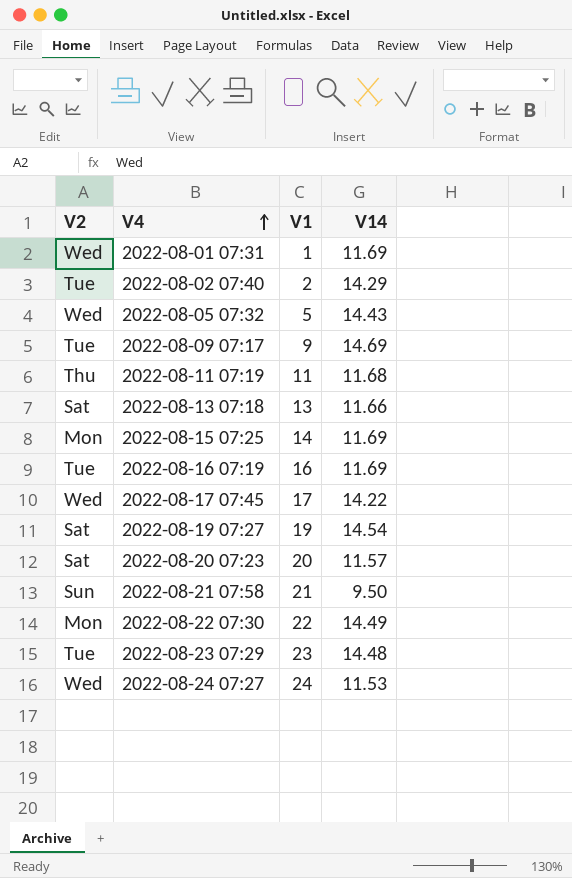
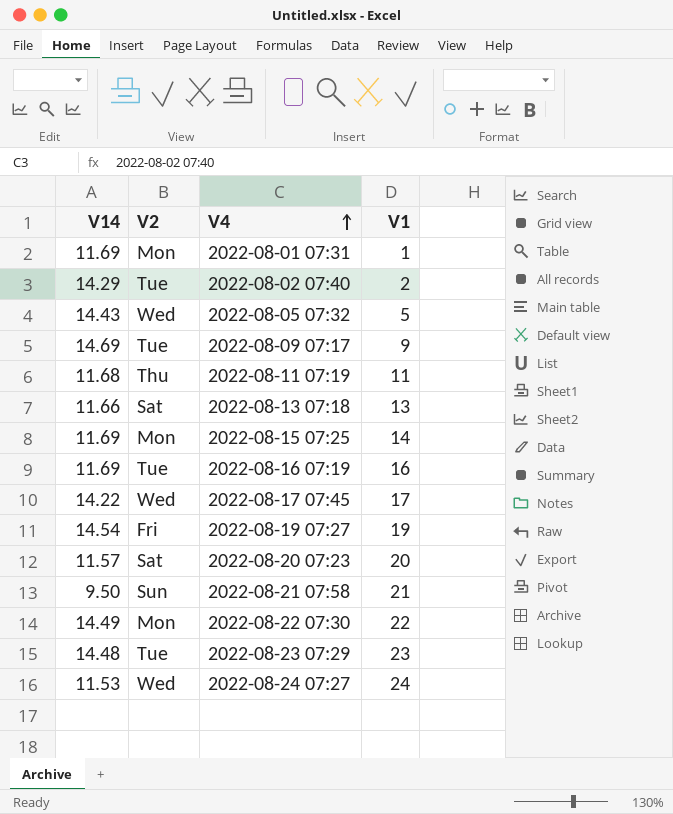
column V14 | position: 4 -> 1
2022-08-01 07:31 | V2: Wed -> Mon
2022-08-19 07:27 | V2: Sat -> Fri

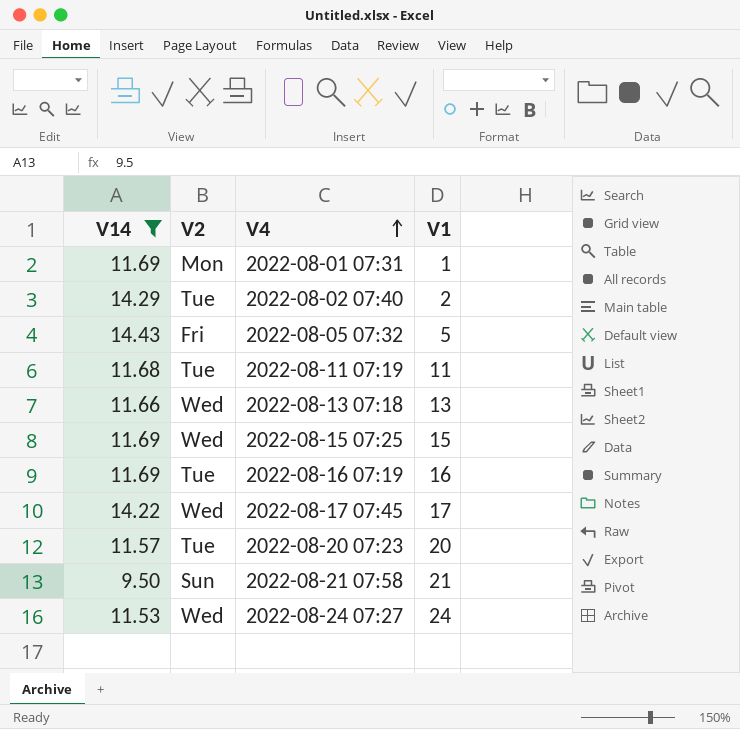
filter: none -> V14 <= 14.43
2022-08-05 07:32 | V2: Wed -> Fri
2022-08-11 07:19 | V2: Thu -> Tue
2022-08-13 07:18 | V2: Sat -> Wed
2022-08-15 07:25 | V2: Mon -> Wed
2022-08-15 07:25 | V1: 14 -> 15
2022-08-20 07:23 | V2: Sat -> Tue

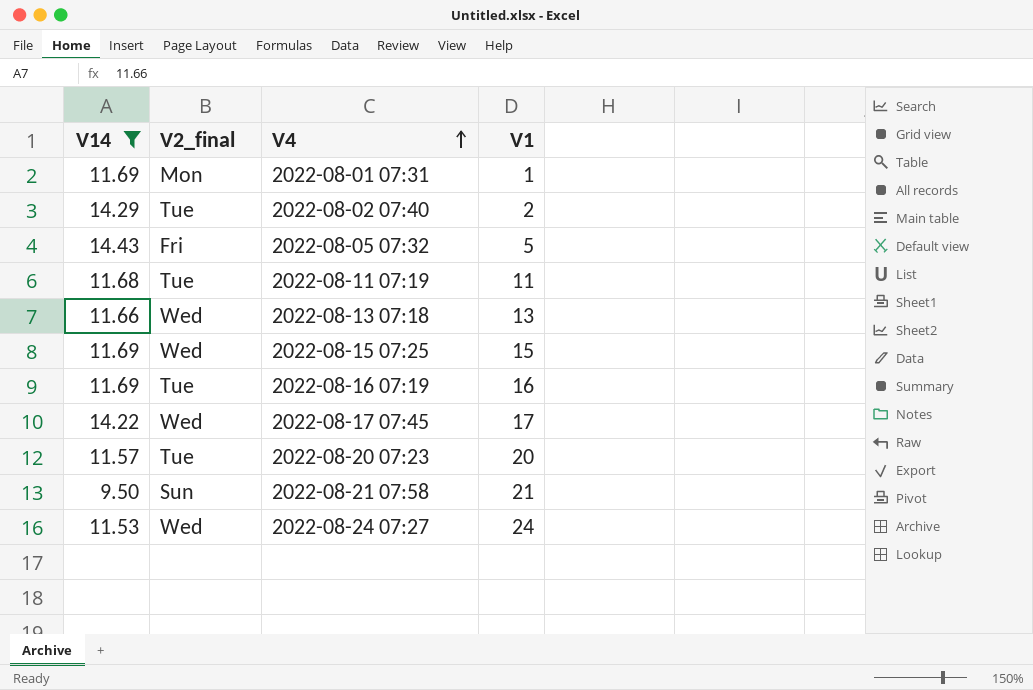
column name: V2 -> V2_final

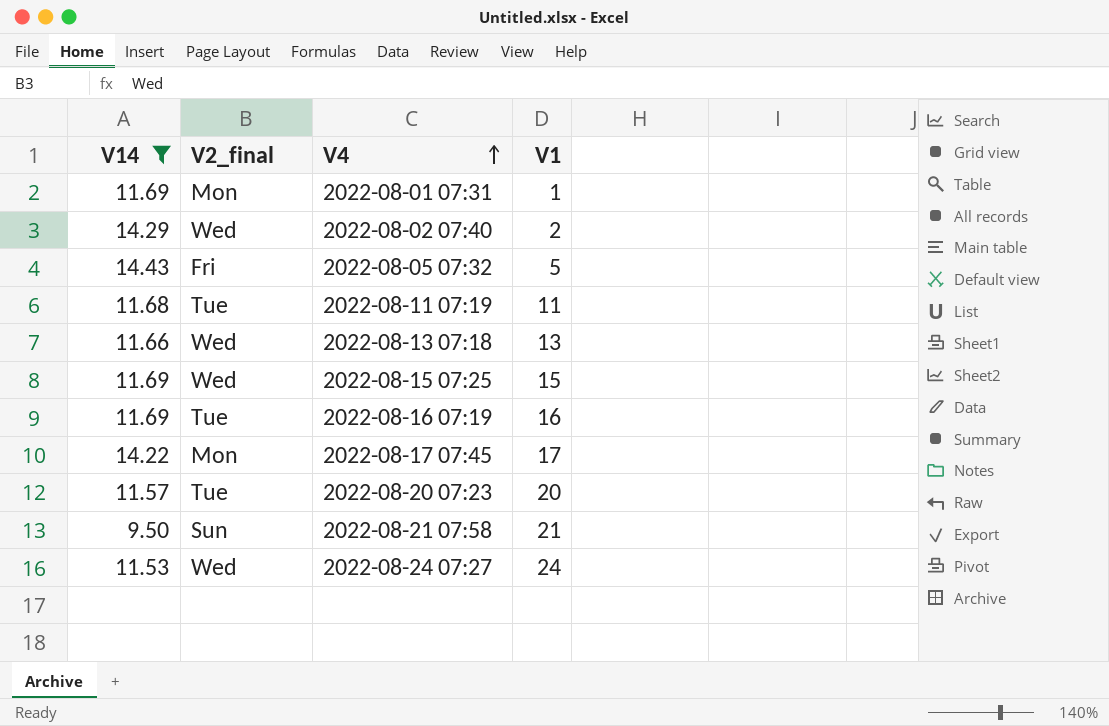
2022-08-02 07:40 | V2_final: Tue -> Wed
2022-08-17 07:45 | V2_final: Wed -> Mon

